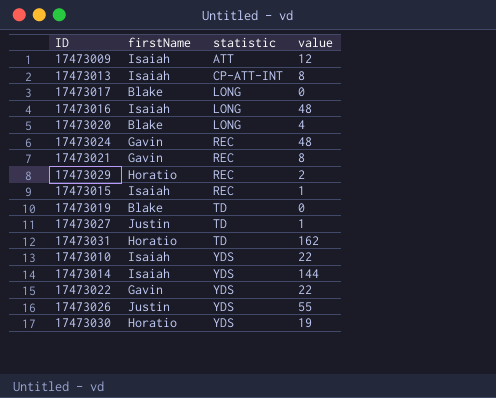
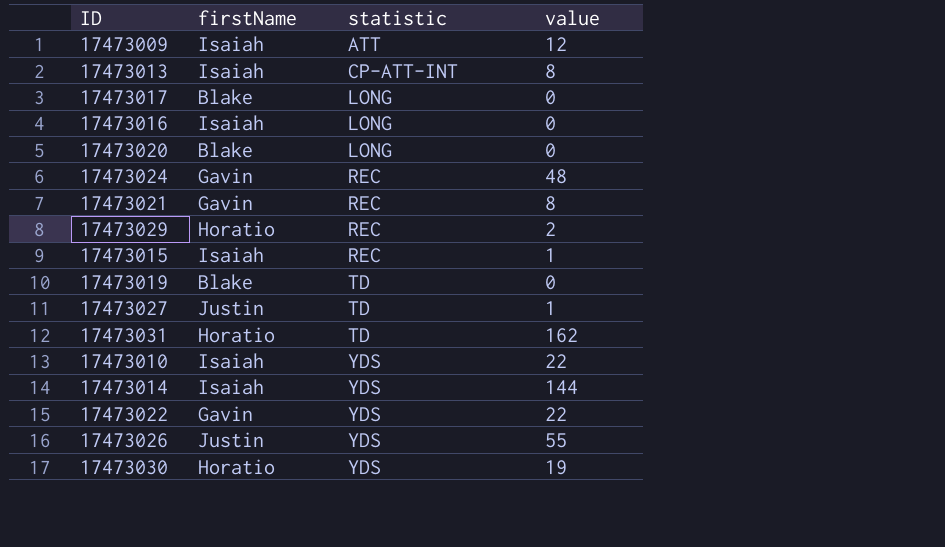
17473016 | value: 48 -> 0
17473020 | value: 4 -> 0

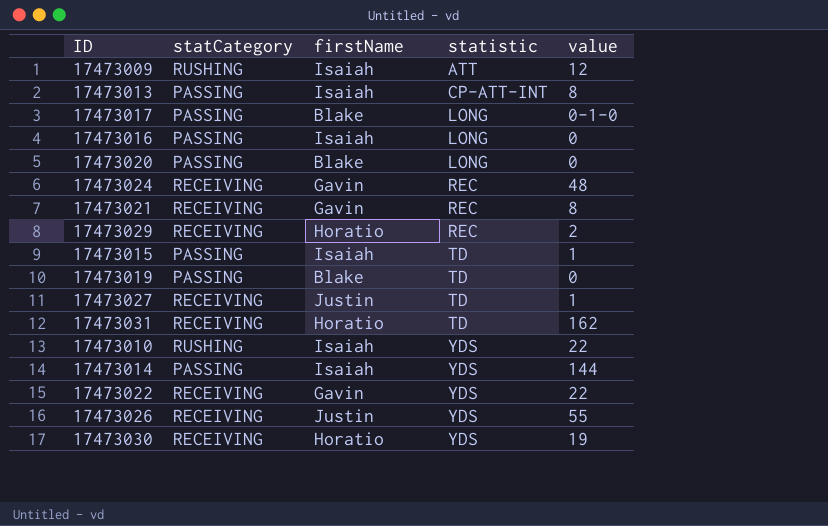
column statCategory | position: none -> 2
17473017 | value: 0 -> 0-1-0
17473015 | statistic: REC -> TD

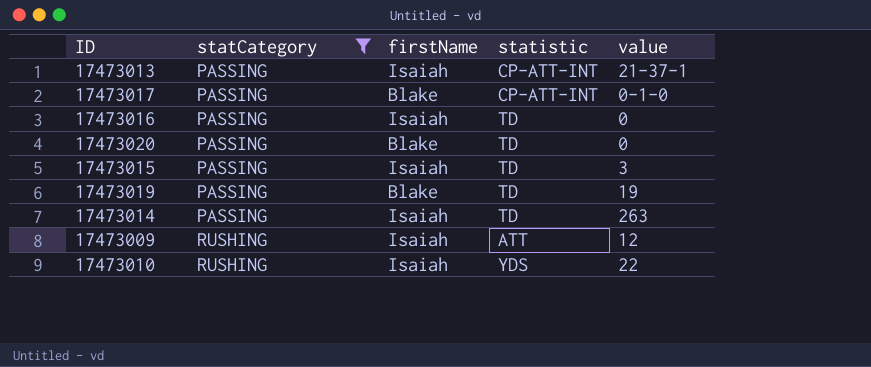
filter: none -> statCategory != RECEIVING
row order: statistic ascending -> statCategory ascending
17473013 | value: 8 -> 21-37-1
17473017 | statistic: LONG -> CP-ATT-INT
17473016 | statistic: LONG -> TD
17473020 | statistic: LONG -> TD
17473015 | value: 1 -> 3
17473019 | value: 0 -> 19
17473014 | statistic: YDS -> TD
17473014 | value: 144 -> 263

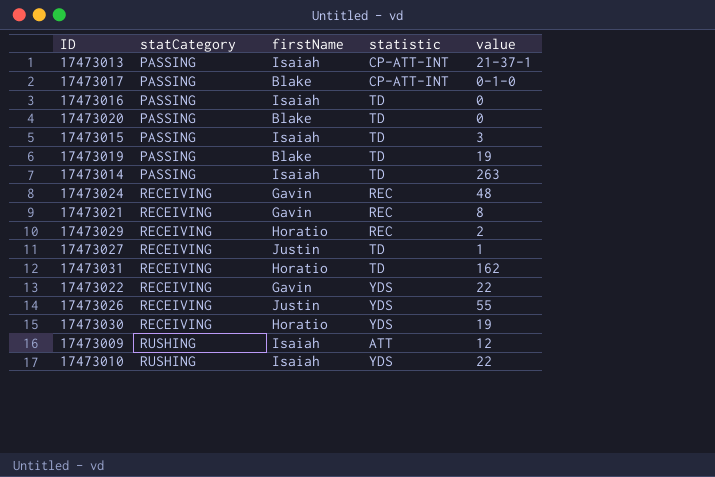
filter: statCategory != RECEIVING -> none

